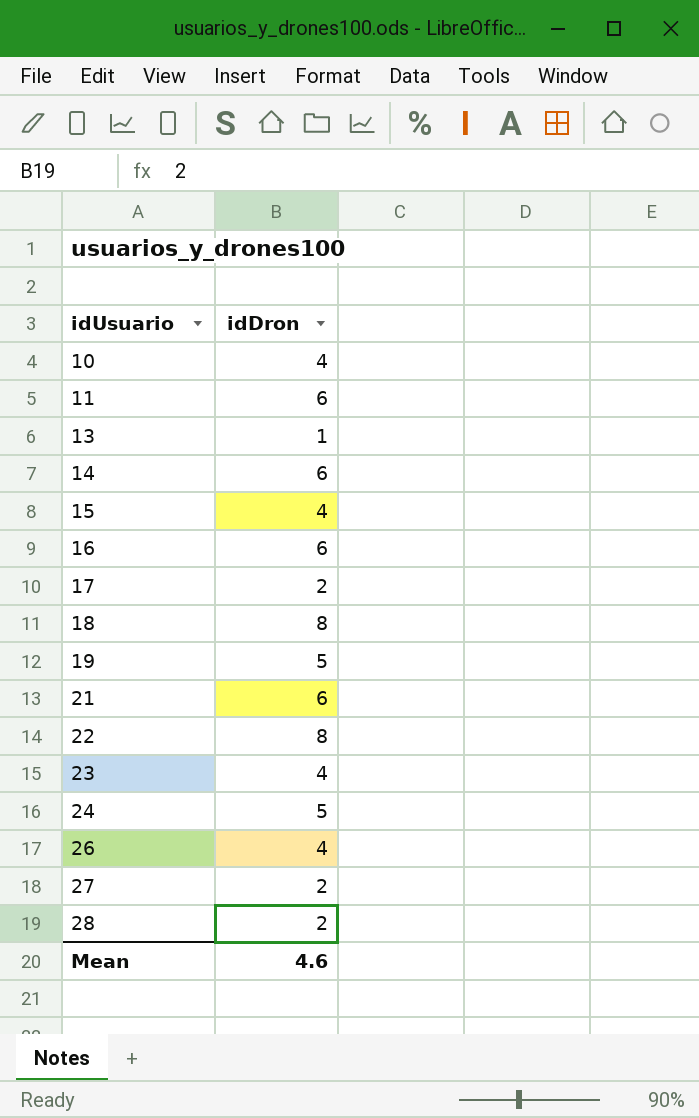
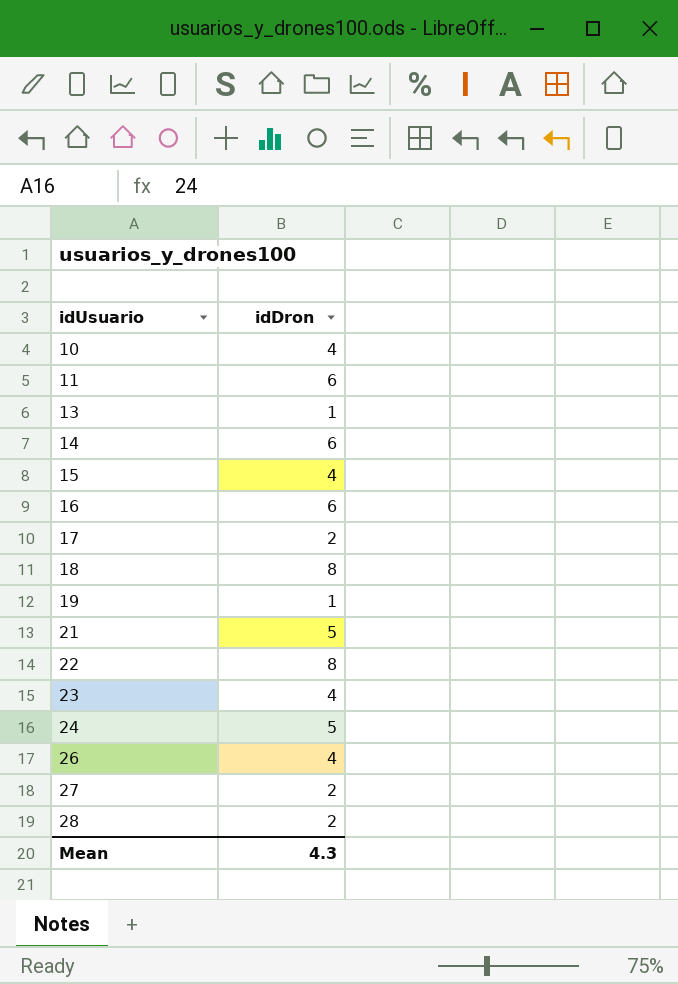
19 | idDron: 5 -> 1
21 | idDron: 6 -> 5
Mean | idDron: 4.6 -> 4.3

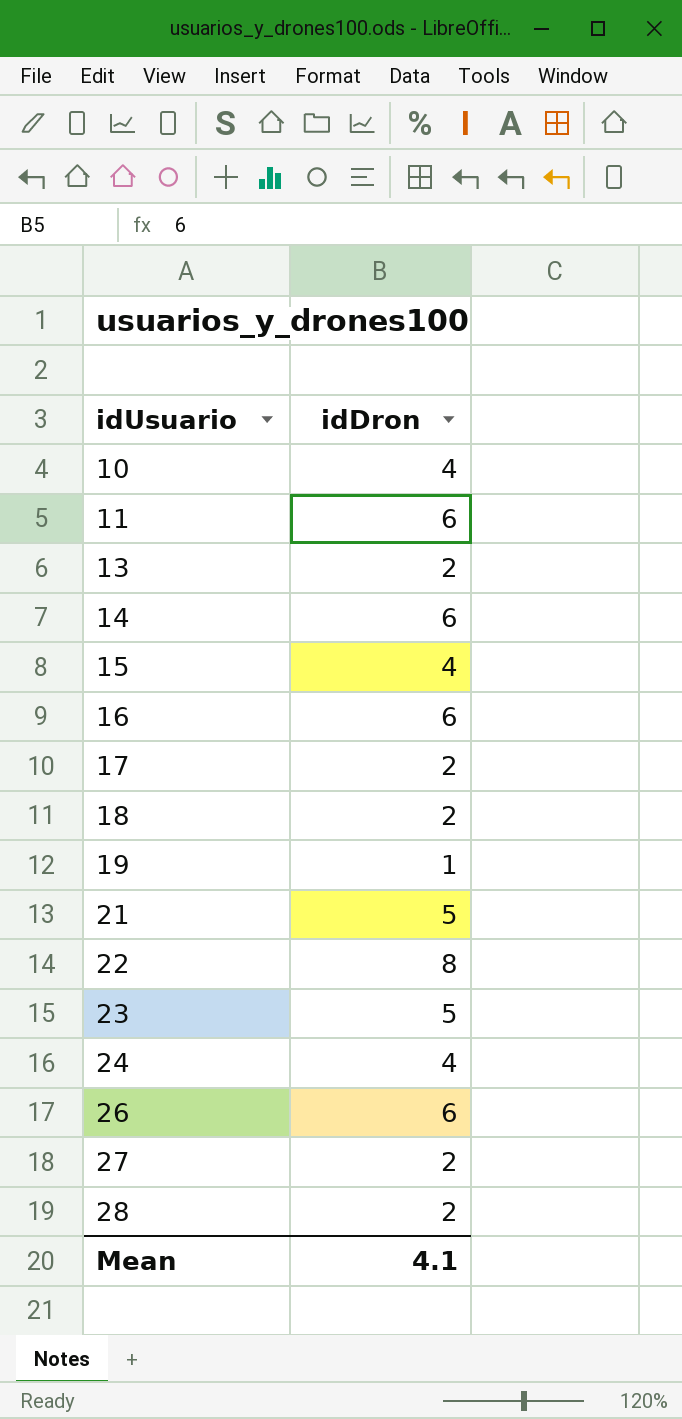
13 | idDron: 1 -> 2
18 | idDron: 8 -> 2
23 | idDron: 4 -> 5
24 | idDron: 5 -> 4
26 | idDron: 4 -> 6
Mean | idDron: 4.3 -> 4.1

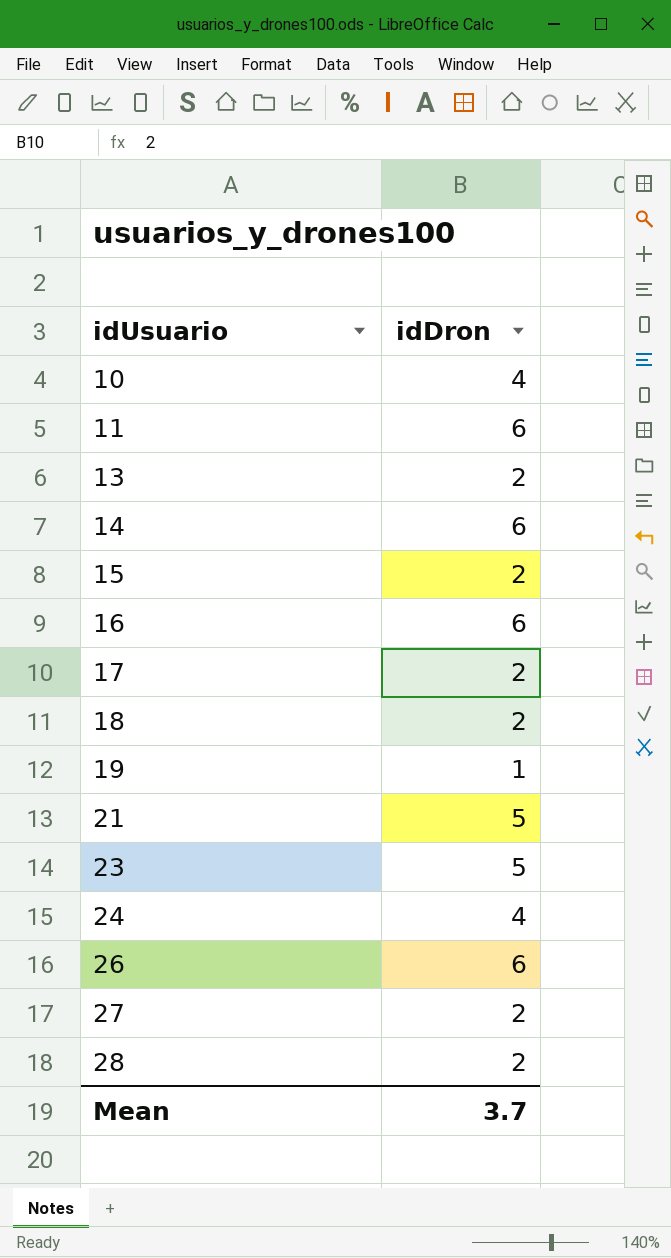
row 22: 8 -> none
15 | idDron: 4 -> 2
Mean | idDron: 4.1 -> 3.7

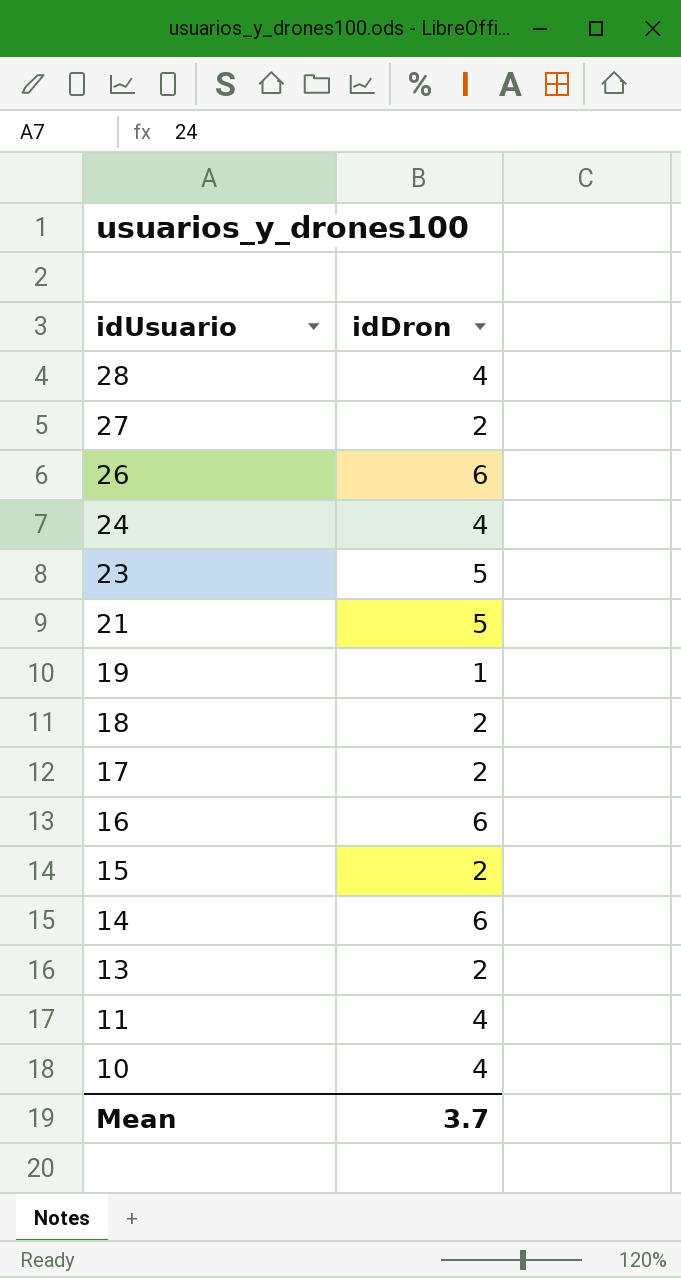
row order: idUsuario ascending -> idUsuario descending
28 | idDron: 2 -> 4
11 | idDron: 6 -> 4

